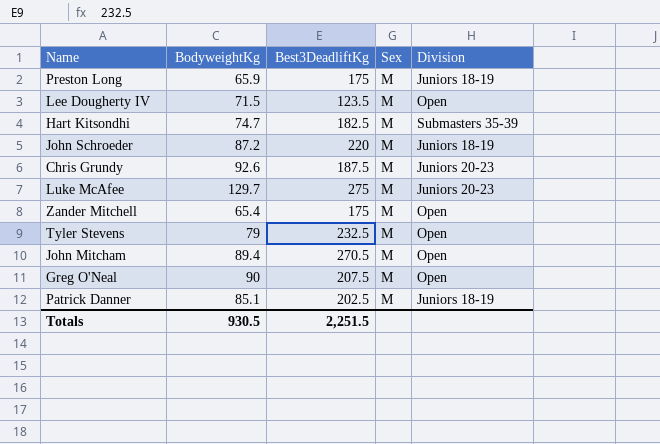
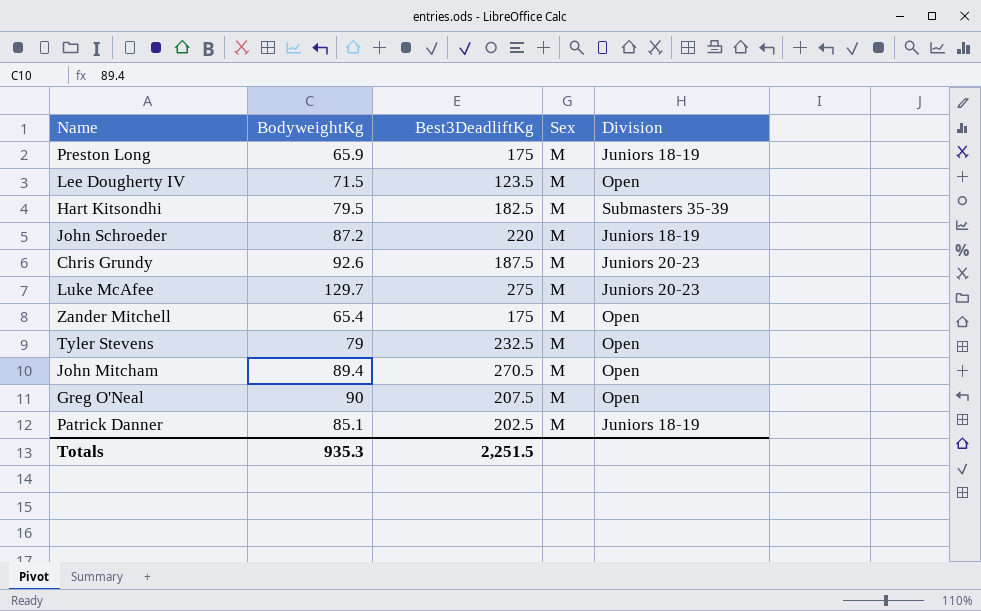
Hart Kitsondhi | BodyweightKg: 74.7 -> 79.5
Totals | BodyweightKg: 930.5 -> 935.3

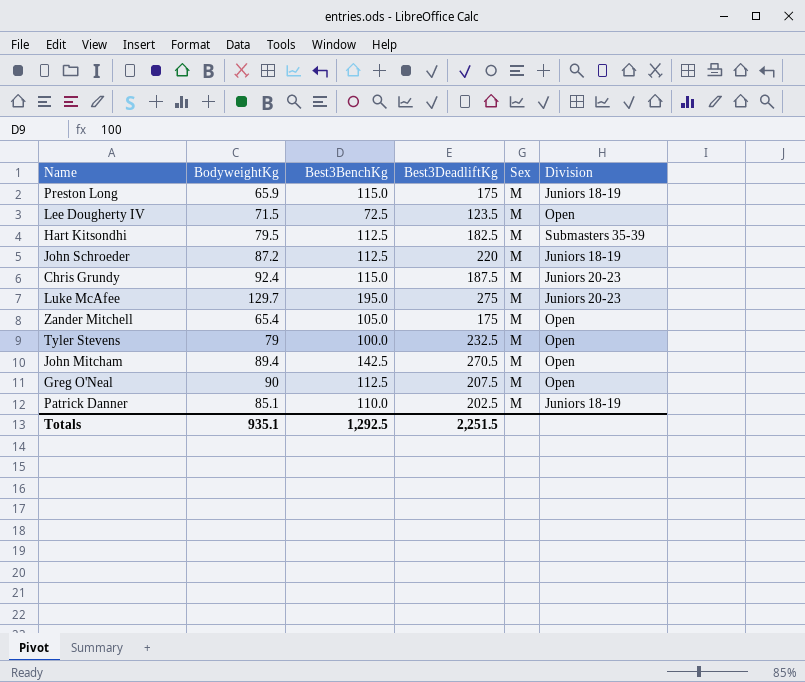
column Best3BenchKg | position: none -> 3
Chris Grundy | BodyweightKg: 92.6 -> 92.4
Totals | BodyweightKg: 935.3 -> 935.1

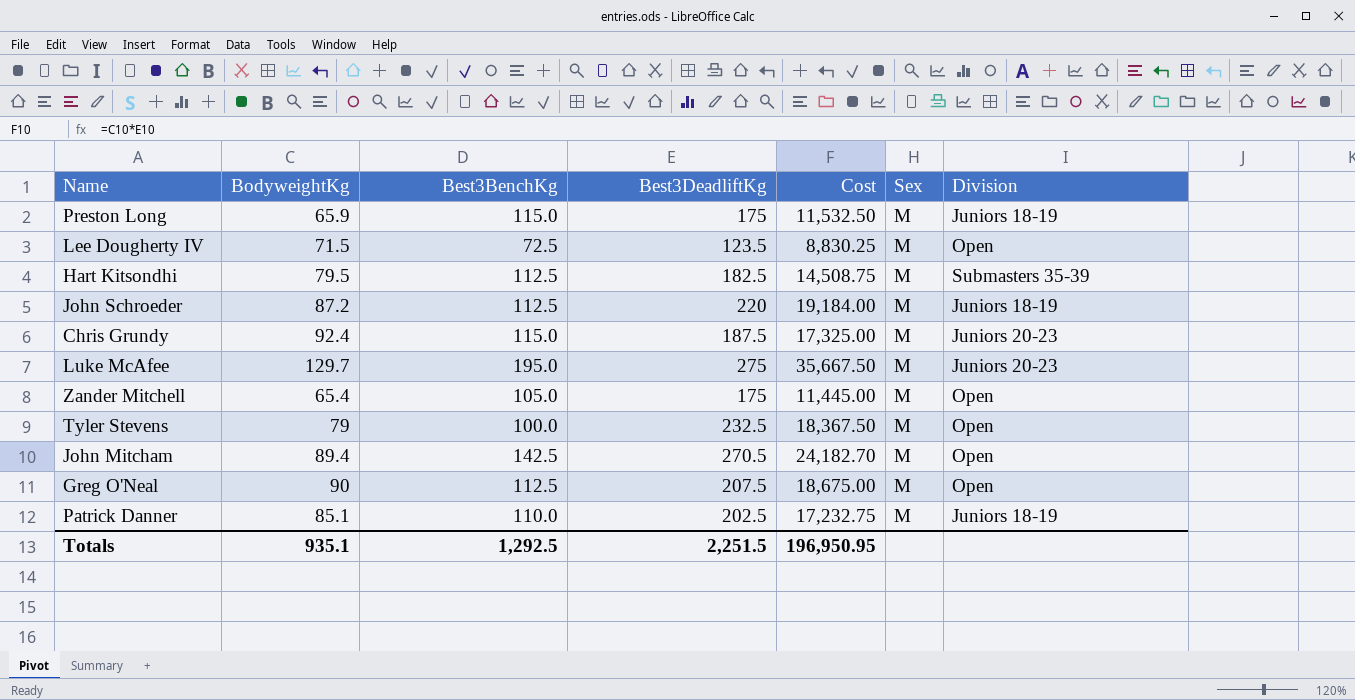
column Cost | formula: none -> [BodyweightKg] * [Best3DeadliftKg]

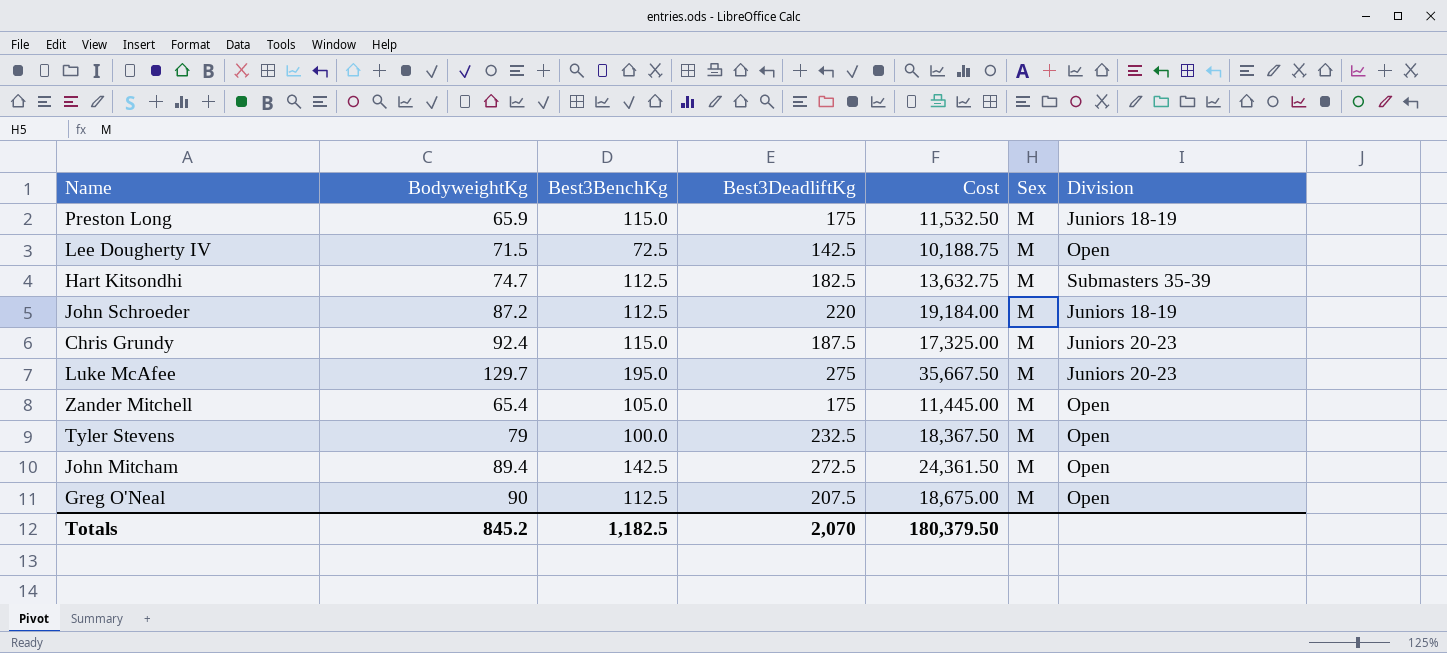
row Patrick Danner: 85.1 | 110.0 | 202.5 | 17,232.75 | M | Juniors 18-19 -> none
Lee Dougherty IV | Best3DeadliftKg: 123.5 -> 142.5
Lee Dougherty IV | Cost: 8,830.25 -> 10,188.75
Hart Kitsondhi | BodyweightKg: 79.5 -> 74.7
Hart Kitsondhi | Cost: 14,508.75 -> 13,632.75
John Mitcham | Best3DeadliftKg: 270.5 -> 272.5
John Mitcham | Cost: 24,182.70 -> 24,361.50
Totals | BodyweightKg: 935.1 -> 845.2
Totals | Best3BenchKg: 1,292.5 -> 1,182.5
Totals | Best3DeadliftKg: 2,251.5 -> 2,070
Totals | Cost: 196,950.95 -> 180,379.50

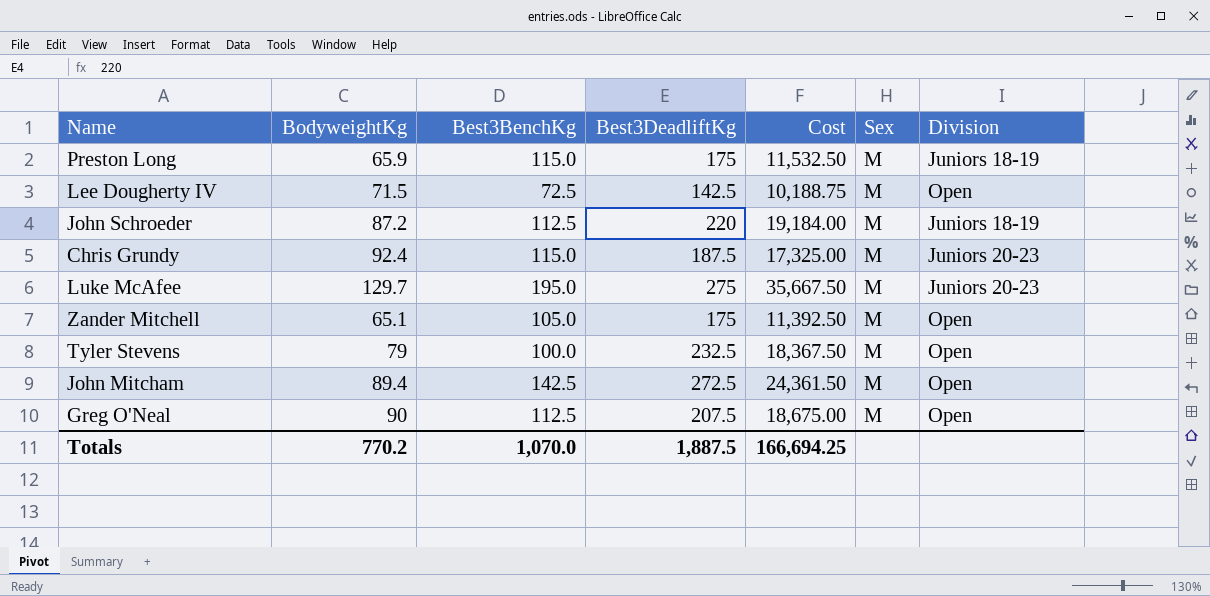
row Hart Kitsondhi: 74.7 | 112.5 | 182.5 | 13,632.75 | M | Submasters 35-39 -> none
Zander Mitchell | BodyweightKg: 65.4 -> 65.1
Zander Mitchell | Cost: 11,445.00 -> 11,392.50
Totals | BodyweightKg: 845.2 -> 770.2
Totals | Best3BenchKg: 1,182.5 -> 1,070.0
Totals | Best3DeadliftKg: 2,070 -> 1,887.5
Totals | Cost: 180,379.50 -> 166,694.25

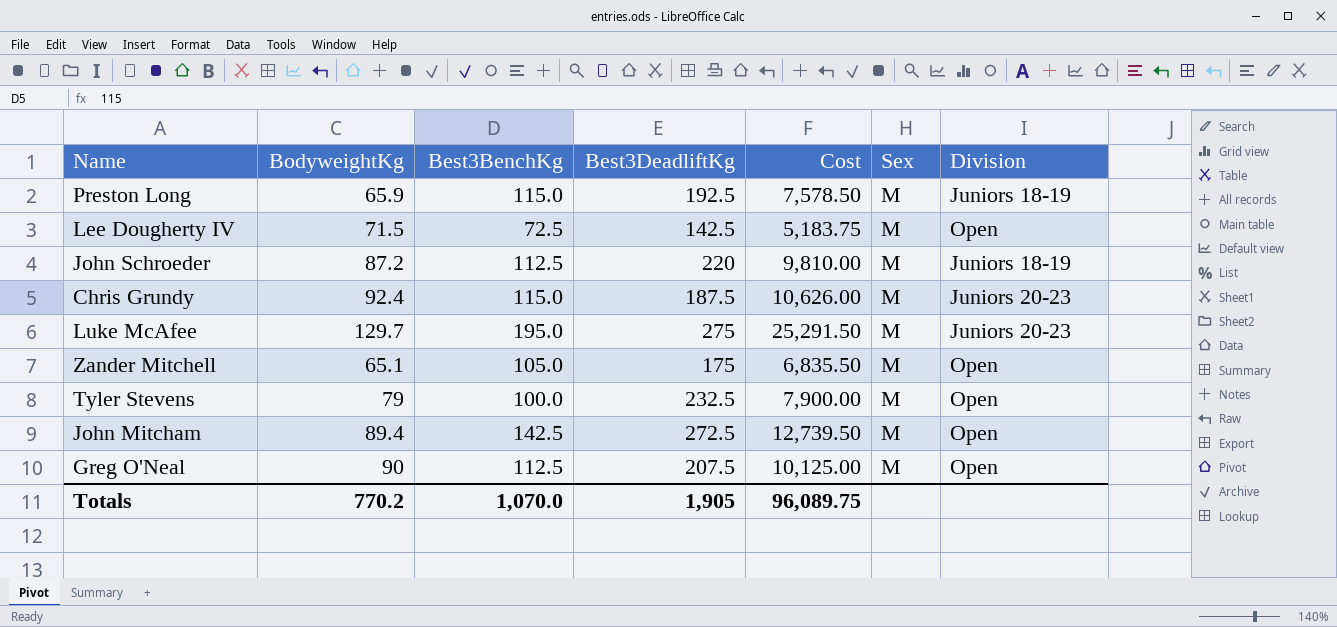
column Cost | formula: [BodyweightKg] * [Best3DeadliftKg] -> [BodyweightKg] * [Best3BenchKg]
Preston Long | Best3DeadliftKg: 175 -> 192.5
Totals | Best3DeadliftKg: 1,887.5 -> 1,905
Totals | Cost: 166,694.25 -> 96,089.75

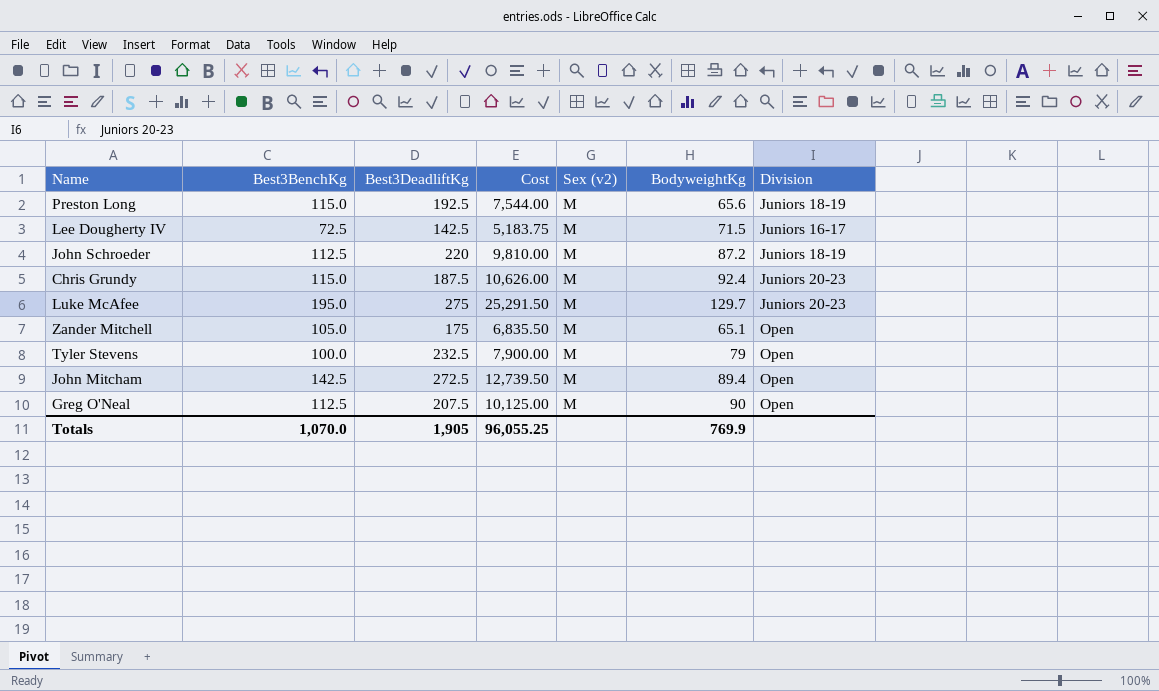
column name: Sex -> Sex (v2)
column BodyweightKg | position: 2 -> 6
Preston Long | Cost: 7,578.50 -> 7,544.00
Preston Long | BodyweightKg: 65.9 -> 65.6
Lee Dougherty IV | Division: Open -> Juniors 16-17
Totals | Cost: 96,089.75 -> 96,055.25
Totals | BodyweightKg: 770.2 -> 769.9

